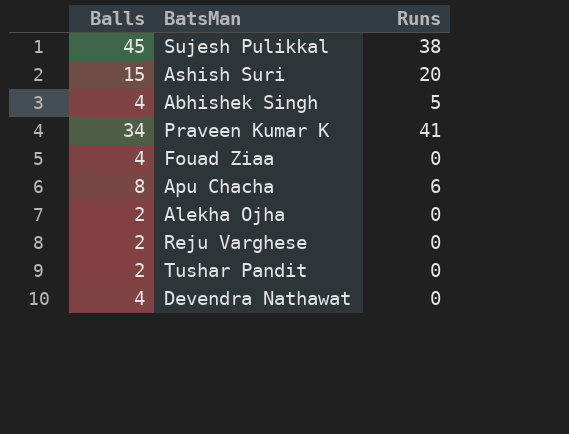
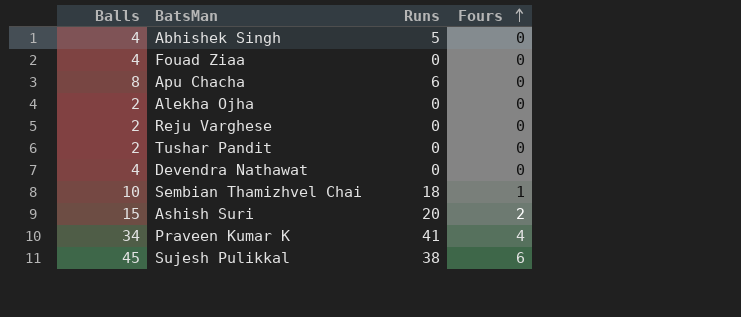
row order: none -> Fours ascending
column Fours | position: none -> 4
row Sembian Thamizhvel Chai: none -> 10 | 18 | 1

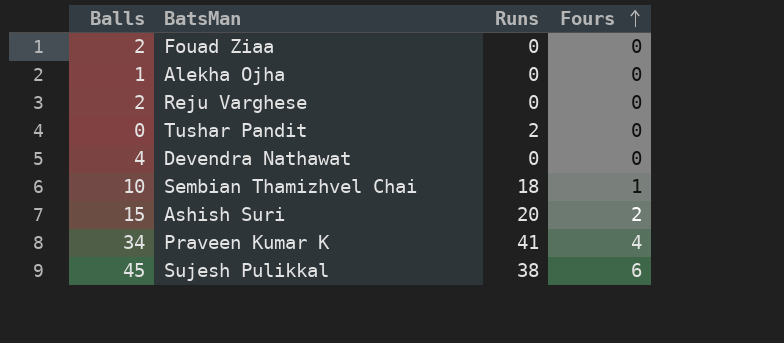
row Abhishek Singh: 4 | 5 | 0 -> none
row Apu Chacha: 8 | 6 | 0 -> none
Fouad Ziaa | Balls: 4 -> 2
Alekha Ojha | Balls: 2 -> 1
Tushar Pandit | Balls: 2 -> 0
Tushar Pandit | Runs: 0 -> 2

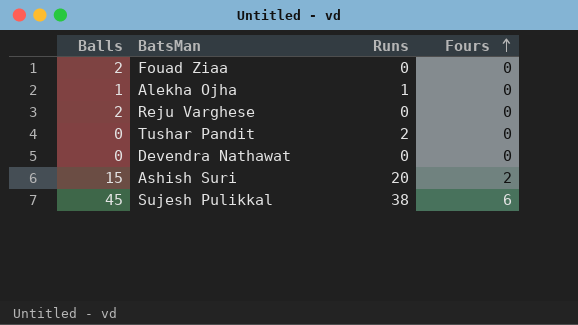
row Sembian Thamizhvel Chai: 10 | 18 | 1 -> none
row Praveen Kumar K: 34 | 41 | 4 -> none
Alekha Ojha | Runs: 0 -> 1
Devendra Nathawat | Balls: 4 -> 0

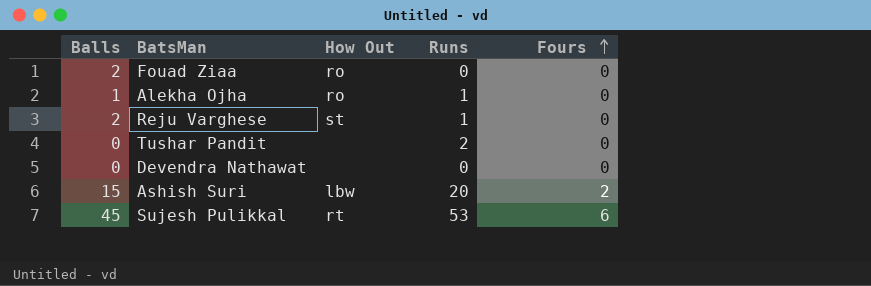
column How Out | position: none -> 3
Reju Varghese | Runs: 0 -> 1
Sujesh Pulikkal | Runs: 38 -> 53

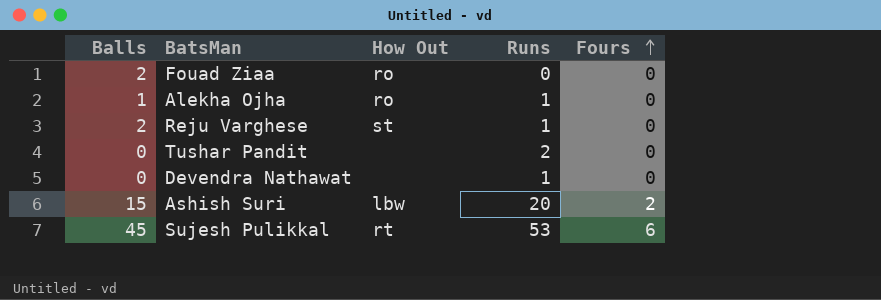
Devendra Nathawat | Runs: 0 -> 1

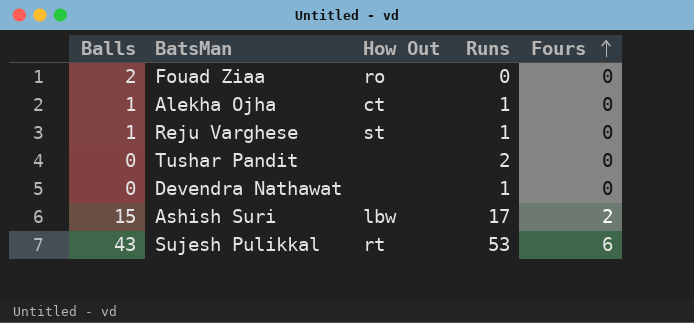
Alekha Ojha | How Out: ro -> ct
Reju Varghese | Balls: 2 -> 1
Ashish Suri | Runs: 20 -> 17
Sujesh Pulikkal | Balls: 45 -> 43

